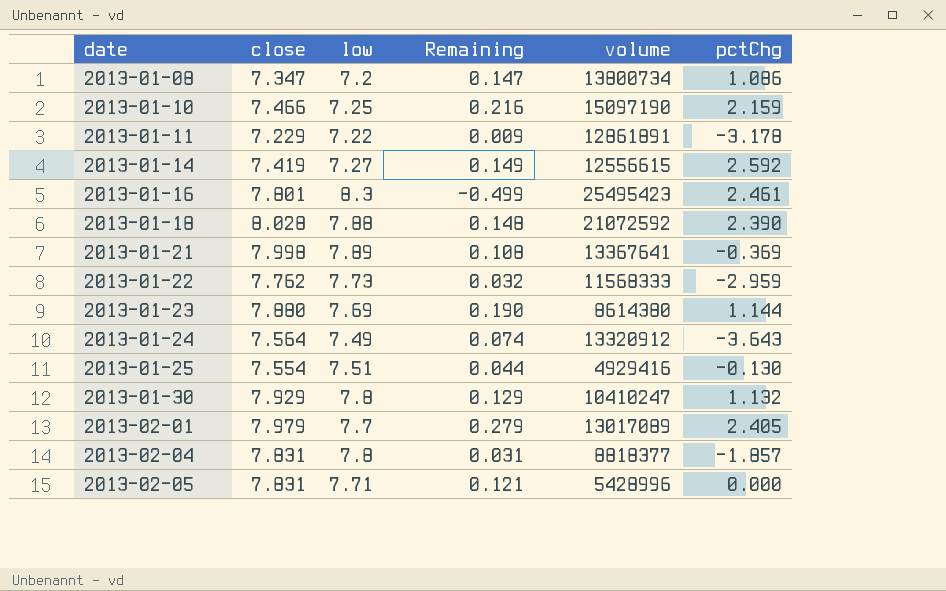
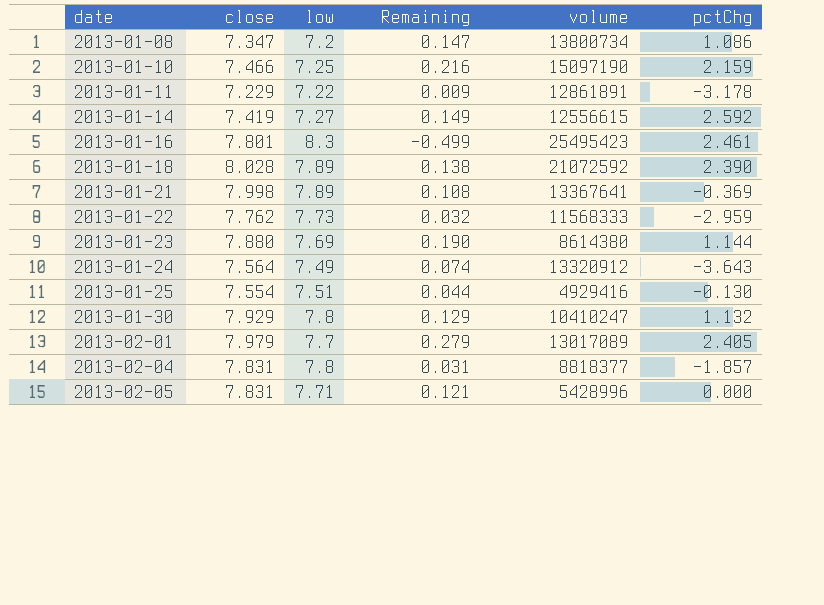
2013-01-18 | low: 7.88 -> 7.89
2013-01-18 | Remaining: 0.148 -> 0.138

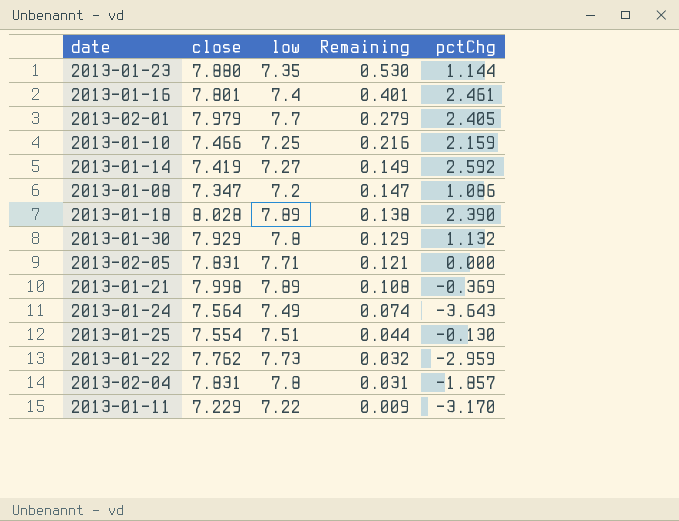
row order: date ascending -> Remaining descending
column volume | position: 5 -> none
2013-01-23 | low: 7.69 -> 7.35
2013-01-23 | Remaining: 0.190 -> 0.530
2013-01-16 | low: 8.3 -> 7.4
2013-01-16 | Remaining: -0.499 -> 0.401
2013-01-11 | pctChg: -3.178 -> -3.170

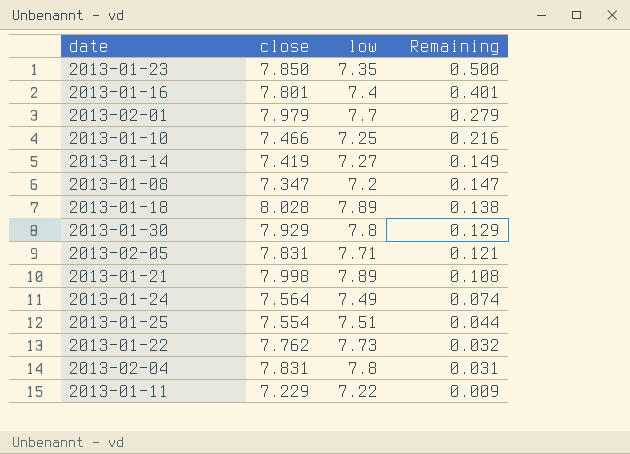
column pctChg | position: 5 -> none
2013-01-23 | close: 7.880 -> 7.850
2013-01-23 | Remaining: 0.530 -> 0.500

